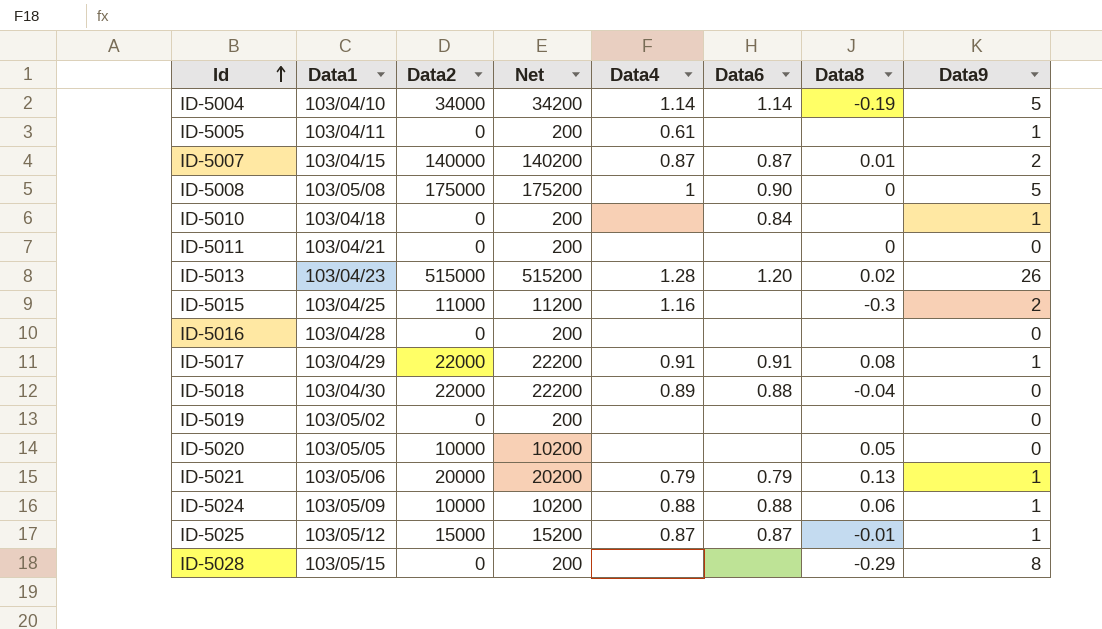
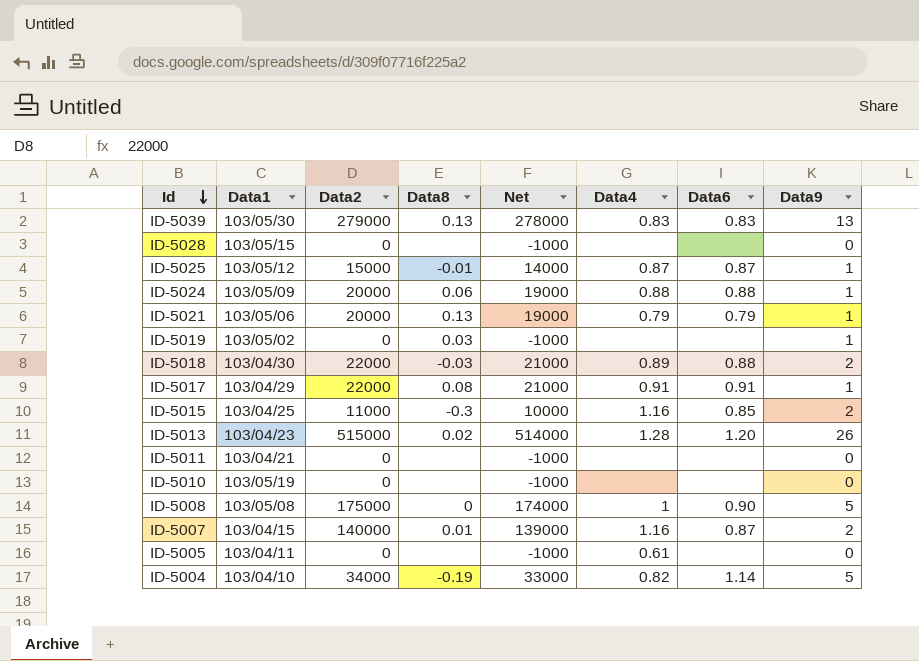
row order: Id ascending -> Id descending
column Data8 | position: 7 -> 4
column Net | formula: [Data2] + 200 -> [Data2] - 1000
row ID-5016: 103/04/28 | 0 | 200 | none | none | none | 0 -> none
row ID-5020: 103/05/05 | 10000 | 10200 | none | none | 0.05 | 0 -> none
row ID-5039: none -> 103/05/30 | 279000 | 0.13 | 278000 | 0.83 | 0.83 | 13
ID-5028 | Data8: -0.29 -> none
ID-5028 | Data9: 8 -> 0
ID-5024 | Data2: 10000 -> 20000
ID-5019 | Data8: none -> 0.03
ID-5019 | Data9: 0 -> 1
ID-5018 | Data8: -0.04 -> -0.03
ID-5018 | Data9: 0 -> 2
ID-5015 | Data6: none -> 0.85
ID-5011 | Data8: 0 -> none
ID-5010 | Data1: 103/04/18 -> 103/05/19
ID-5010 | Data6: 0.84 -> none
ID-5010 | Data9: 1 -> 0
ID-5007 | Data4: 0.87 -> 1.16
ID-5005 | Data9: 1 -> 0
ID-5004 | Data4: 1.14 -> 0.82

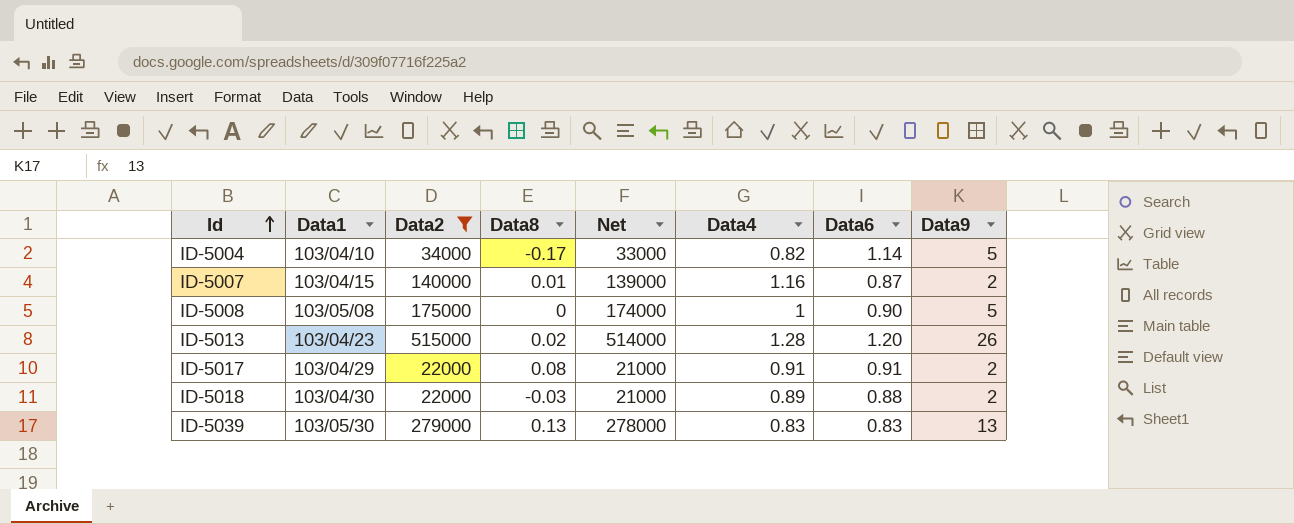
filter: none -> Data2 >= 22000
row order: Id descending -> Id ascending
ID-5004 | Data8: -0.19 -> -0.17
ID-5017 | Data9: 1 -> 2

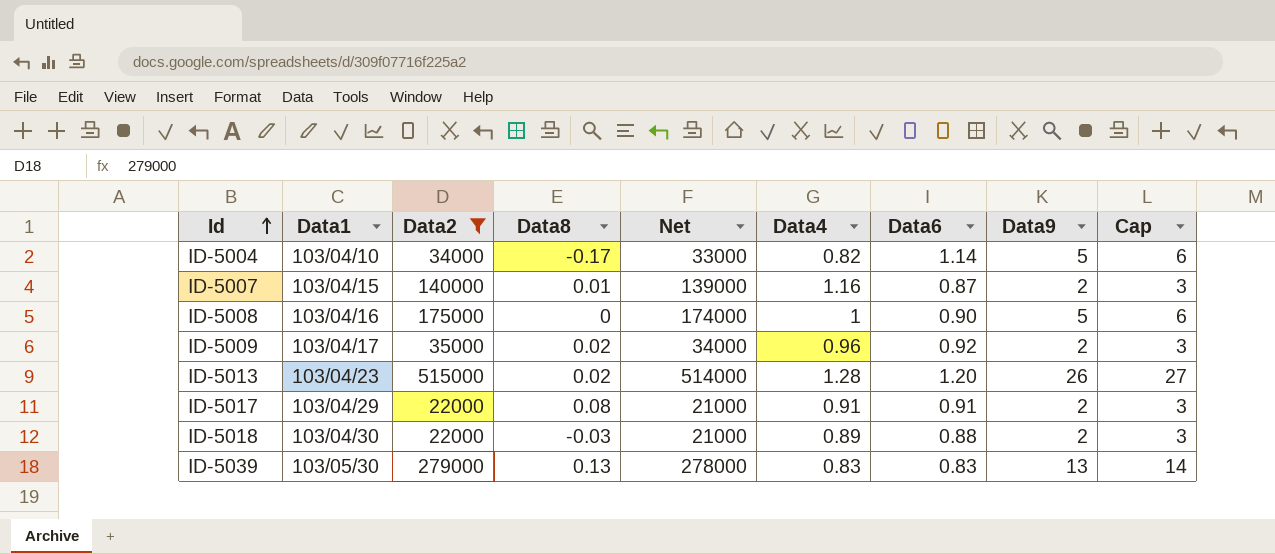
column Cap | formula: none -> [Data9] + 1
ID-5008 | Data1: 103/05/08 -> 103/04/16
row ID-5009: none -> 103/04/17 | 35000 | 0.02 | 34000 | 0.96 | 0.92 | 2 | 3

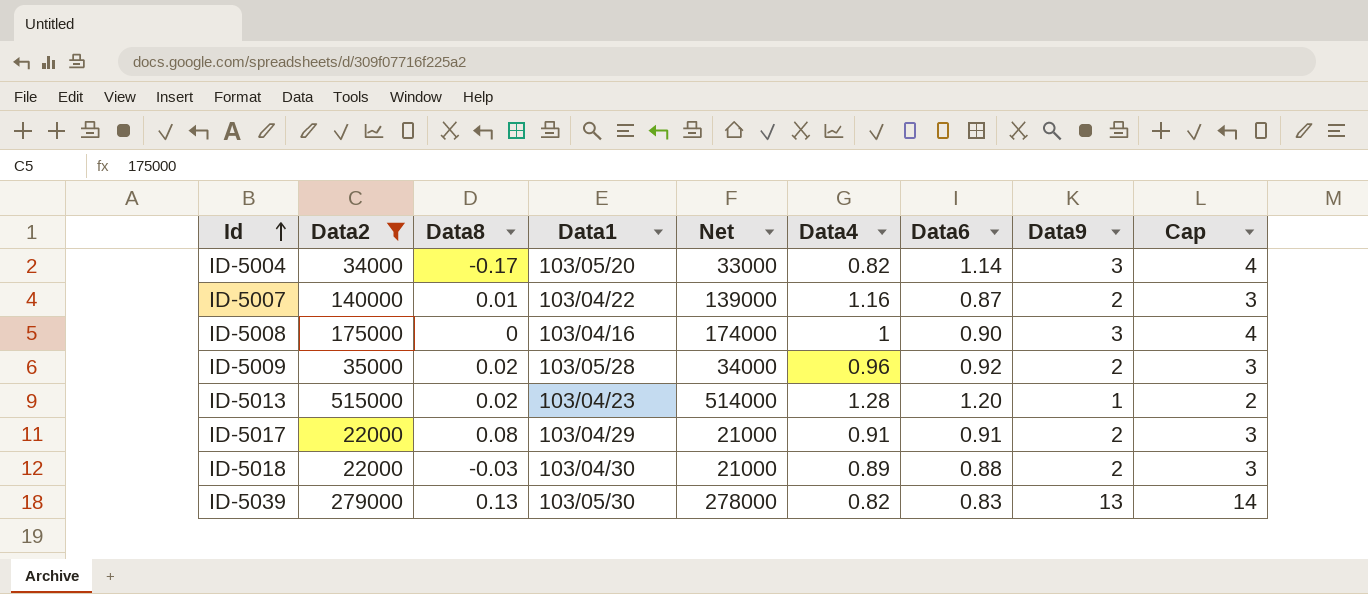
column Data1 | position: 2 -> 4
ID-5004 | Data1: 103/04/10 -> 103/05/20
ID-5004 | Data9: 5 -> 3
ID-5004 | Cap: 6 -> 4
ID-5007 | Data1: 103/04/15 -> 103/04/22
ID-5008 | Data9: 5 -> 3
ID-5008 | Cap: 6 -> 4
ID-5009 | Data1: 103/04/17 -> 103/05/28
ID-5013 | Data9: 26 -> 1
ID-5013 | Cap: 27 -> 2
ID-5039 | Data4: 0.83 -> 0.82

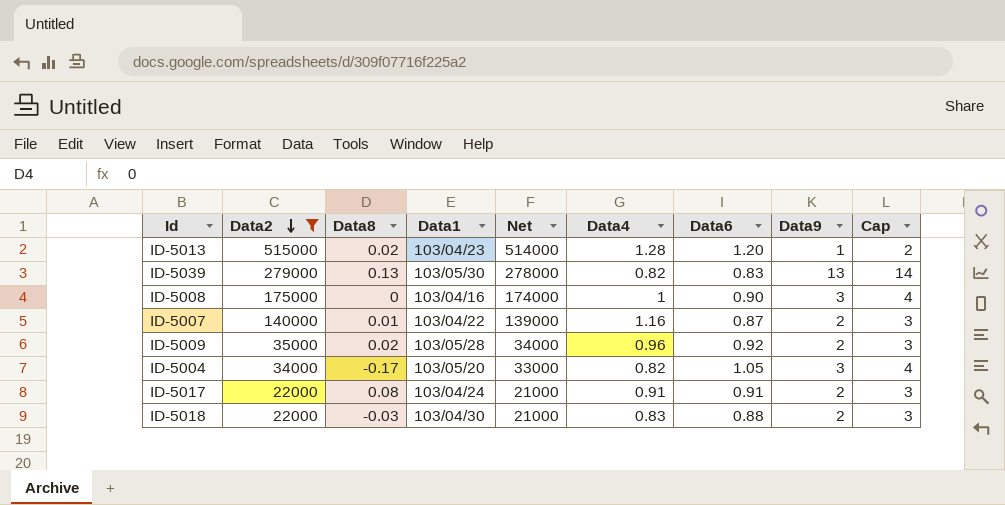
row order: Id ascending -> Data2 descending
ID-5004 | Data6: 1.14 -> 1.05
ID-5017 | Data1: 103/04/29 -> 103/04/24
ID-5018 | Data4: 0.89 -> 0.83

